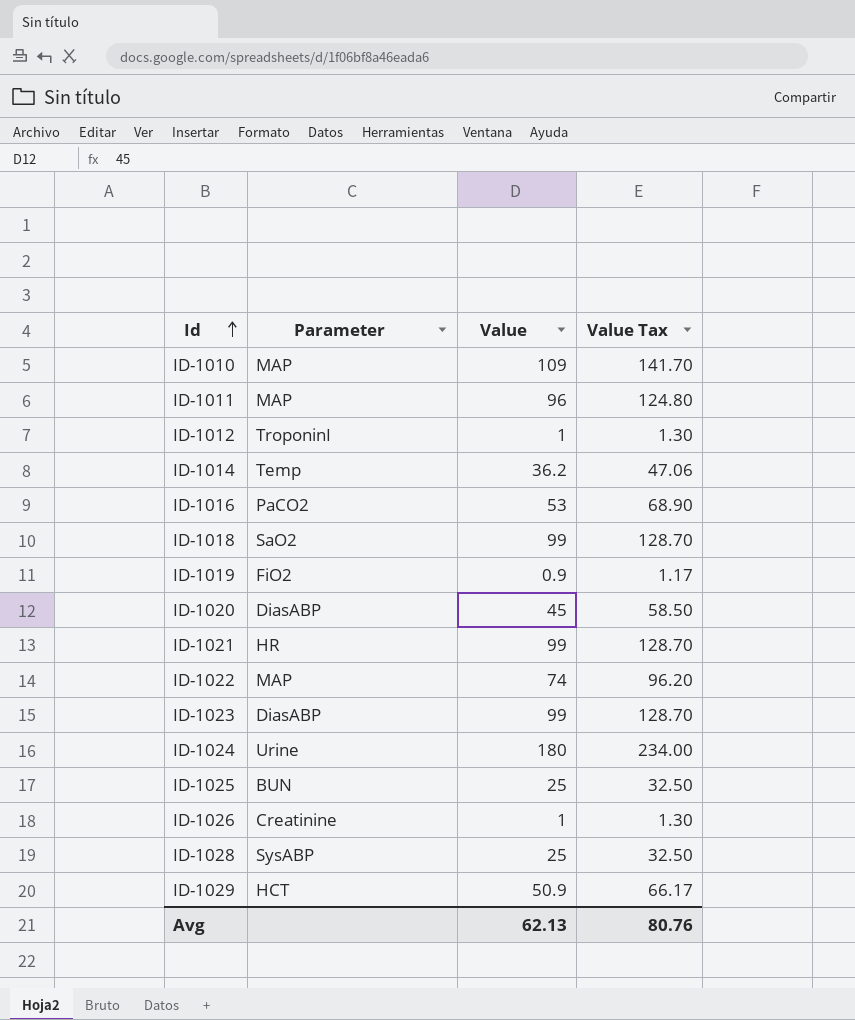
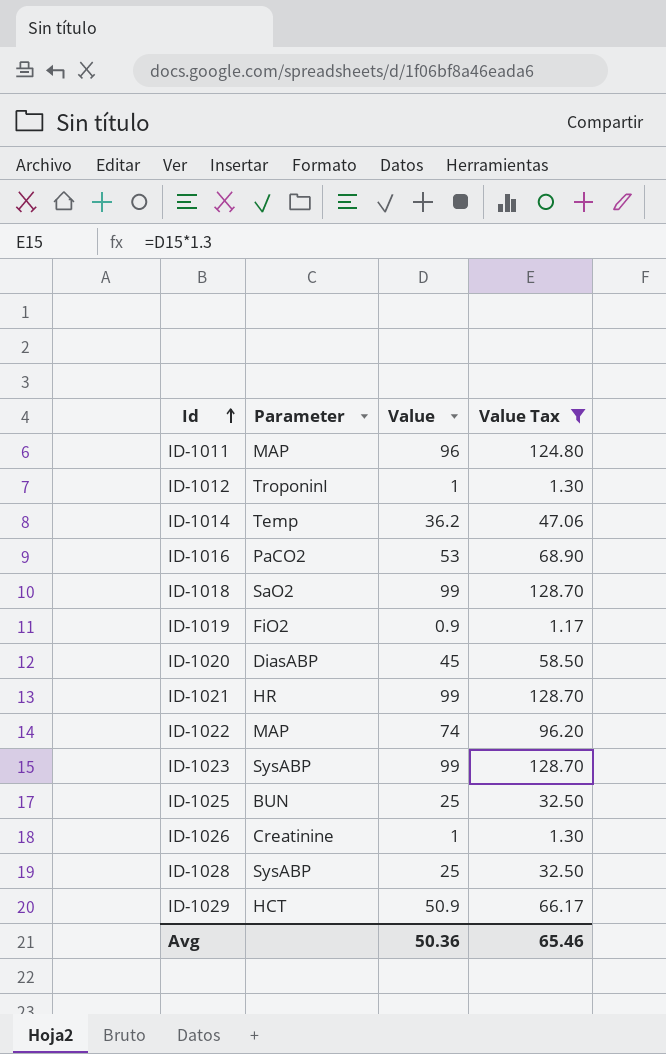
filter: none -> Value Tax <= 128.70
ID-1023 | Parameter: DiasABP -> SysABP
Avg | Value: 62.13 -> 50.36
Avg | Value Tax: 80.76 -> 65.46

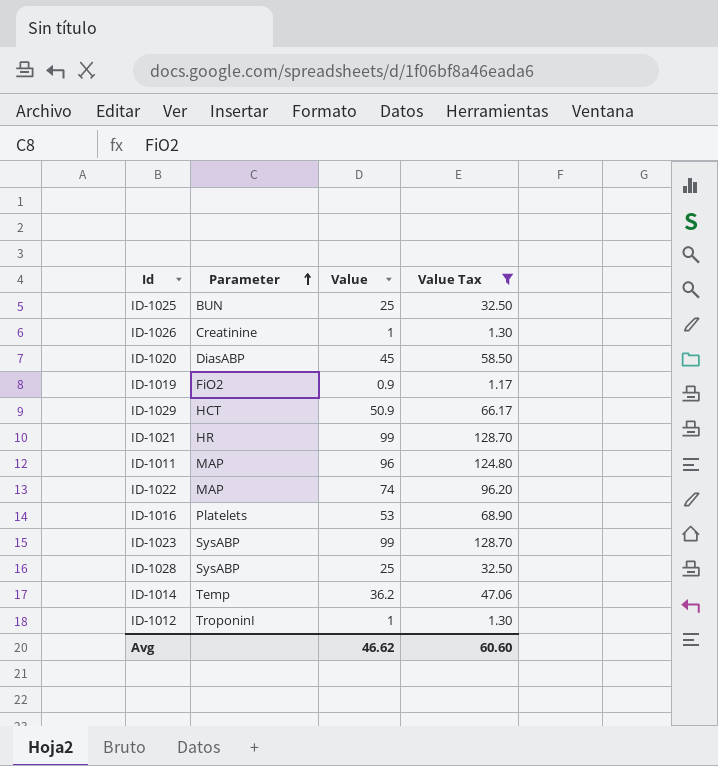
row order: Id ascending -> Parameter ascending
row ID-1018: SaO2 | 99 | 128.70 -> none
ID-1016 | Parameter: PaCO2 -> Platelets
Avg | Value: 50.36 -> 46.62
Avg | Value Tax: 65.46 -> 60.60

